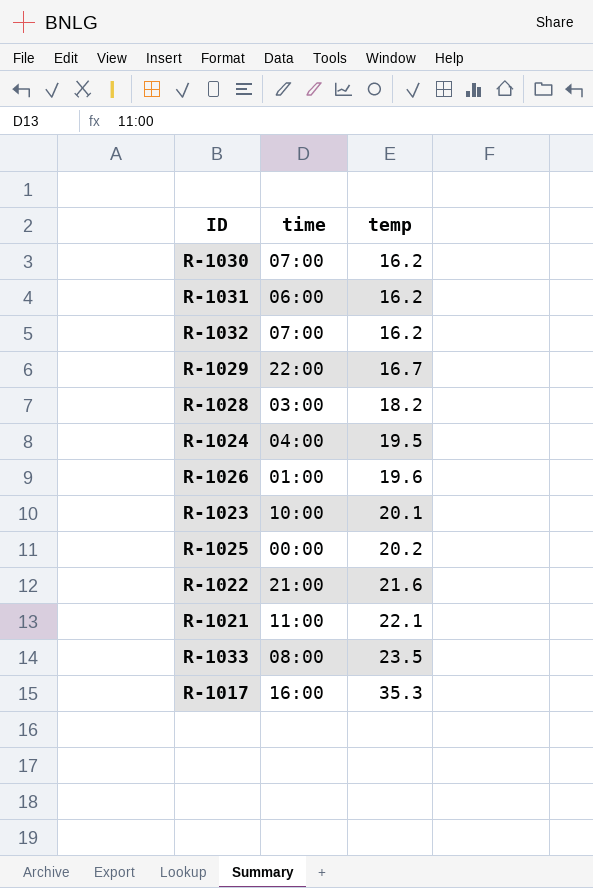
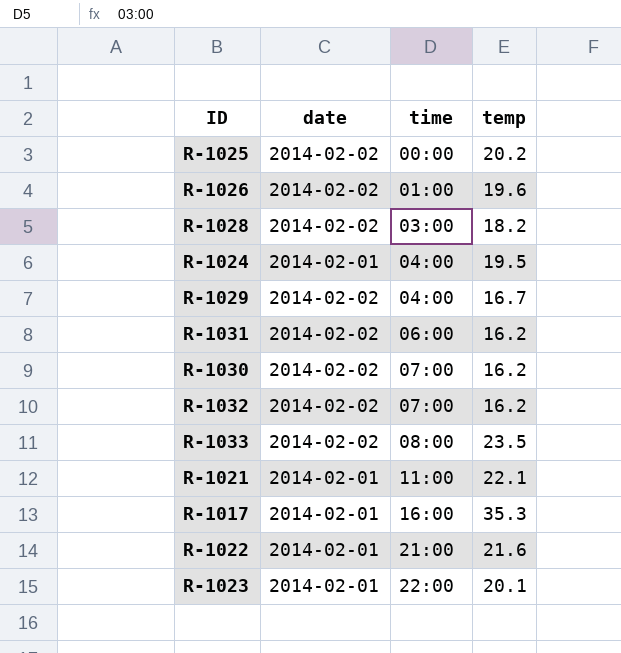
row order: temp ascending -> time ascending
column date | position: none -> 2
R-1029 | time: 22:00 -> 04:00
R-1023 | time: 10:00 -> 22:00

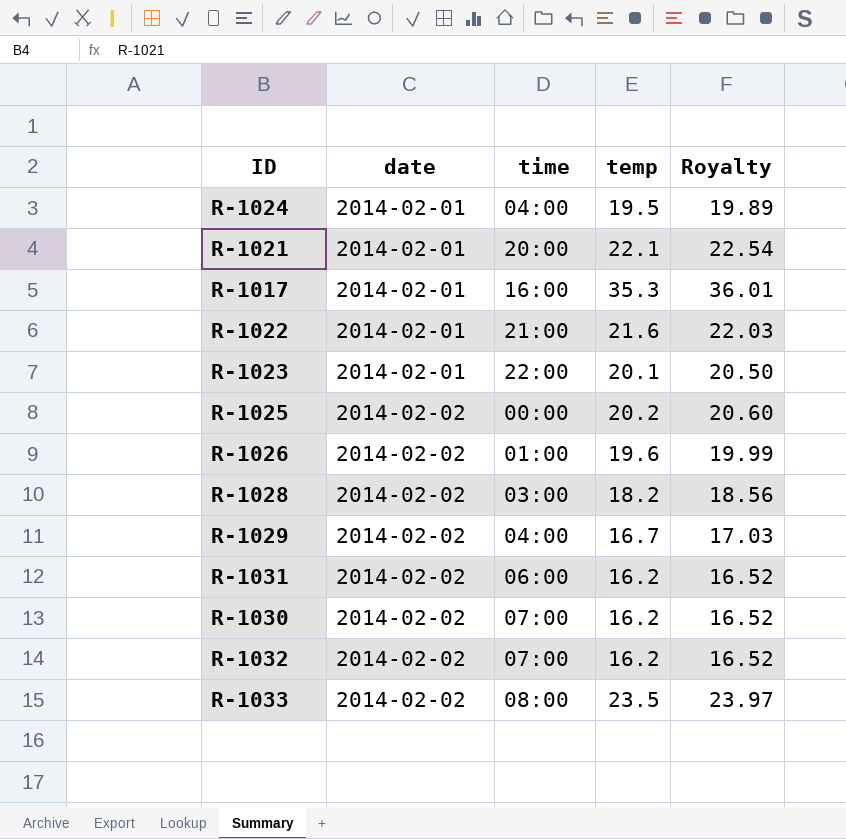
row order: time ascending -> date ascending
column Royalty | formula: none -> [temp] * 1.02
R-1021 | time: 11:00 -> 20:00

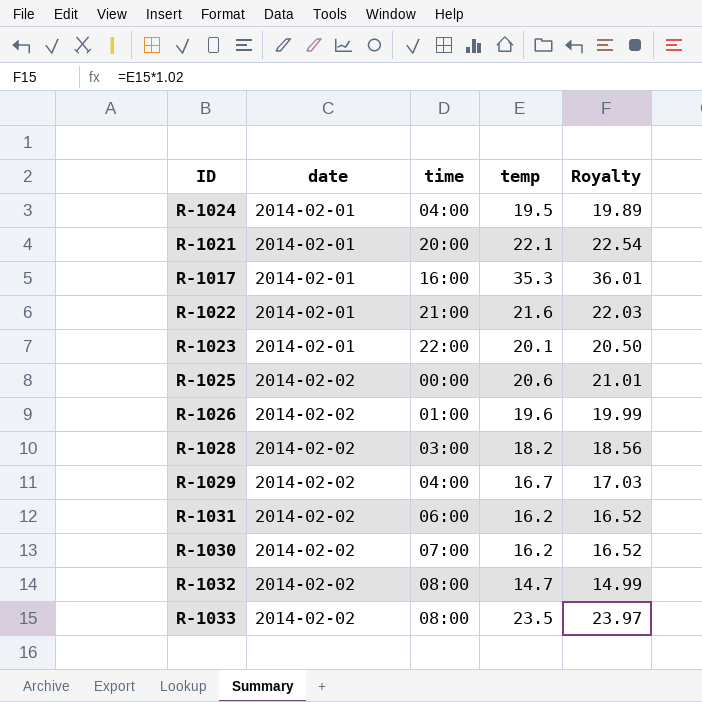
R-1025 | temp: 20.2 -> 20.6
R-1025 | Royalty: 20.60 -> 21.01
R-1032 | time: 07:00 -> 08:00
R-1032 | temp: 16.2 -> 14.7
R-1032 | Royalty: 16.52 -> 14.99

